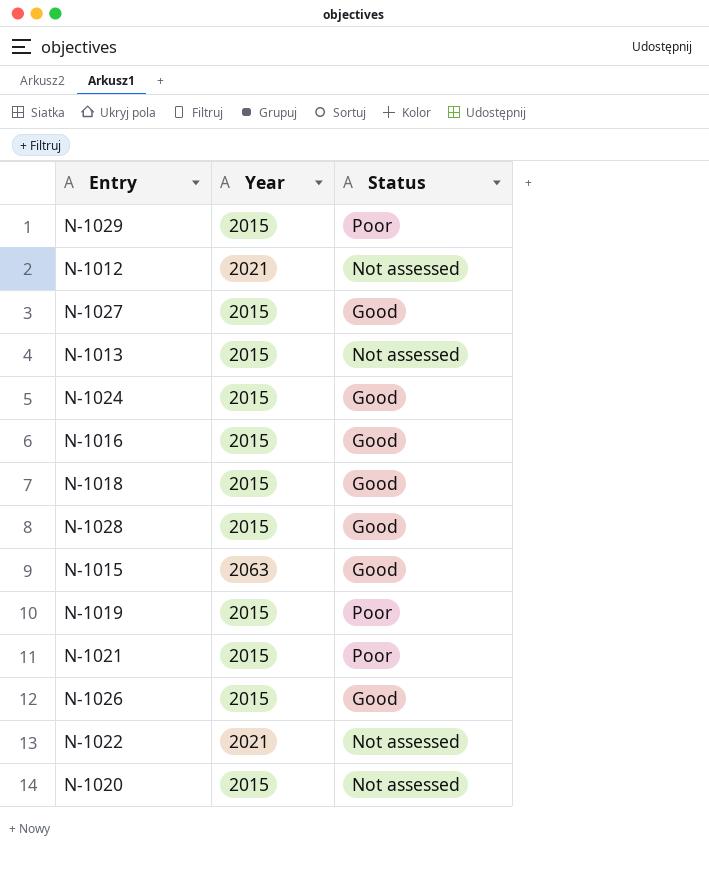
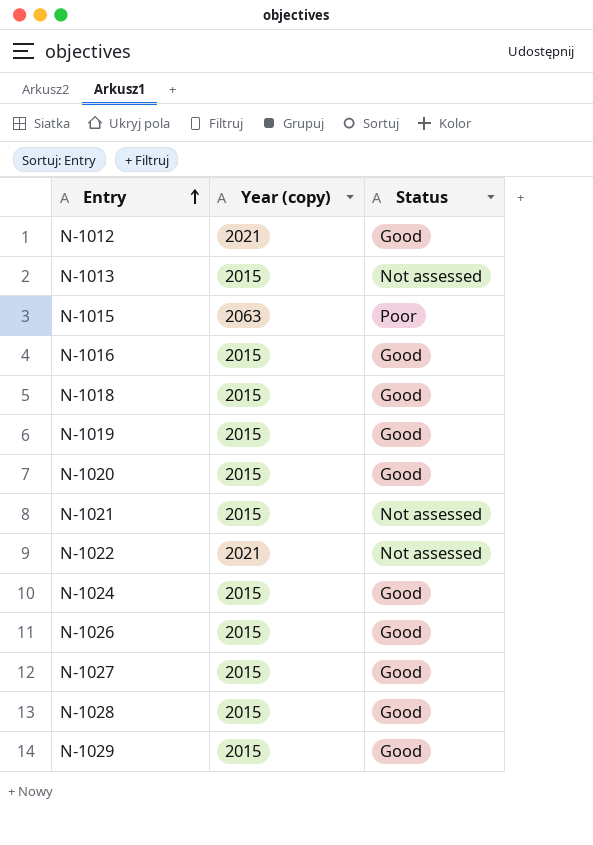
row order: none -> Entry ascending
column name: Year -> Year (copy)
N-1012 | Status: Not assessed -> Good
N-1015 | Status: Good -> Poor
N-1019 | Status: Poor -> Good
N-1020 | Status: Not assessed -> Good
N-1021 | Status: Poor -> Not assessed
N-1029 | Status: Poor -> Good

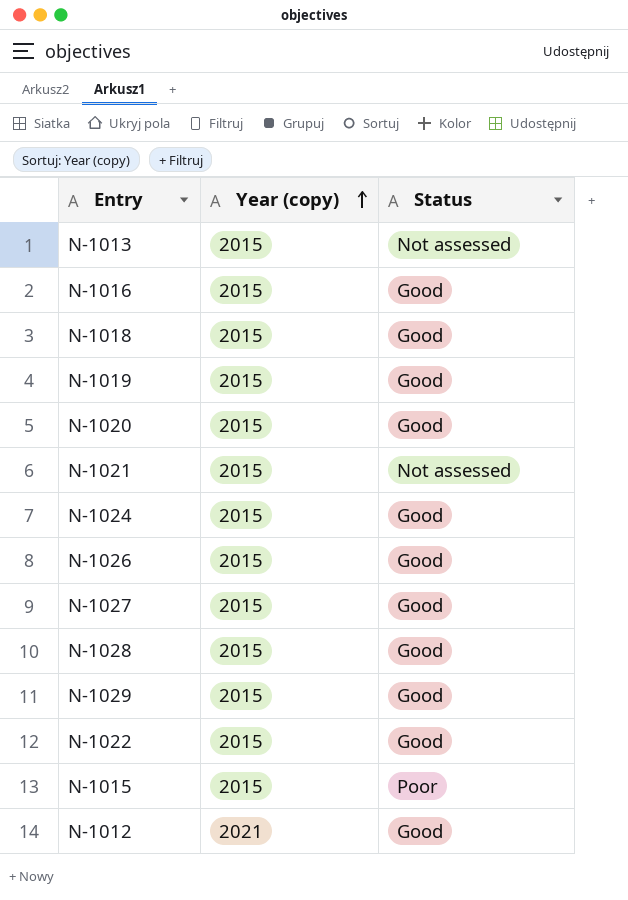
row order: Entry ascending -> Year (copy) ascending
N-1022 | Year (copy): 2021 -> 2015
N-1022 | Status: Not assessed -> Good
N-1015 | Year (copy): 2063 -> 2015

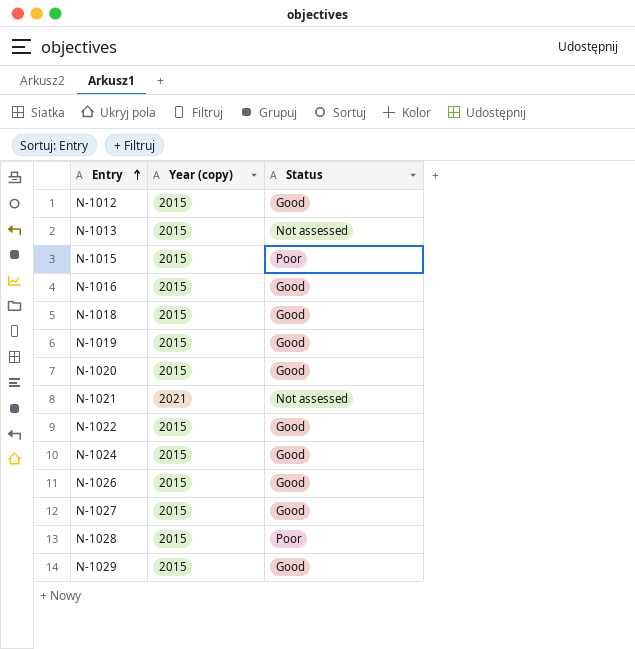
row order: Year (copy) ascending -> Entry ascending
N-1012 | Year (copy): 2021 -> 2015
N-1021 | Year (copy): 2015 -> 2021
N-1028 | Status: Good -> Poor

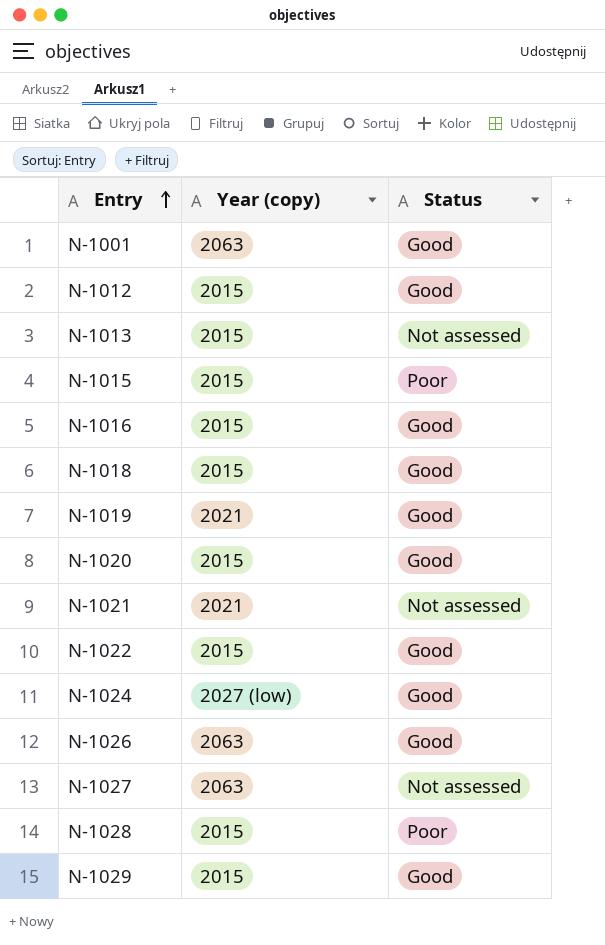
row N-1001: none -> 2063 | Good
N-1019 | Year (copy): 2015 -> 2021
N-1024 | Year (copy): 2015 -> 2027 (low)
N-1026 | Year (copy): 2015 -> 2063
N-1027 | Year (copy): 2015 -> 2063
N-1027 | Status: Good -> Not assessed

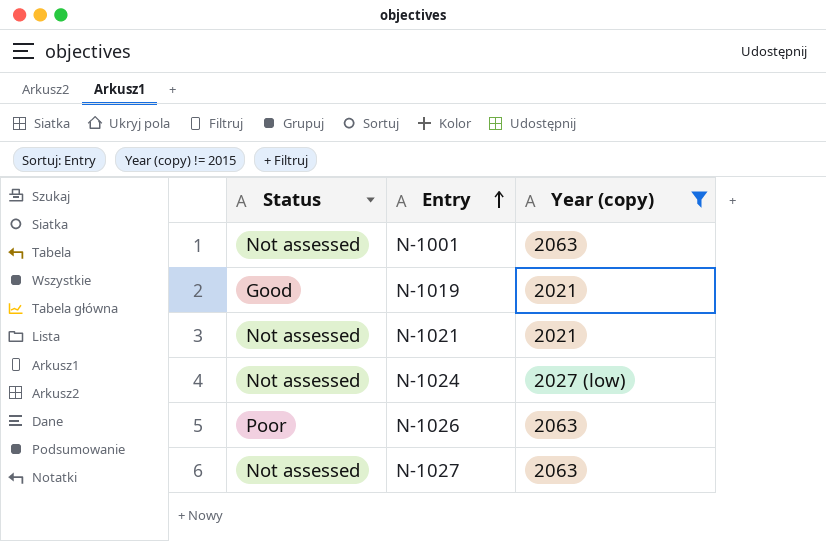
filter: none -> Year (copy) != 2015
column Status | position: 3 -> 1
N-1001 | Status: Good -> Not assessed
N-1024 | Status: Good -> Not assessed
N-1026 | Status: Good -> Poor

